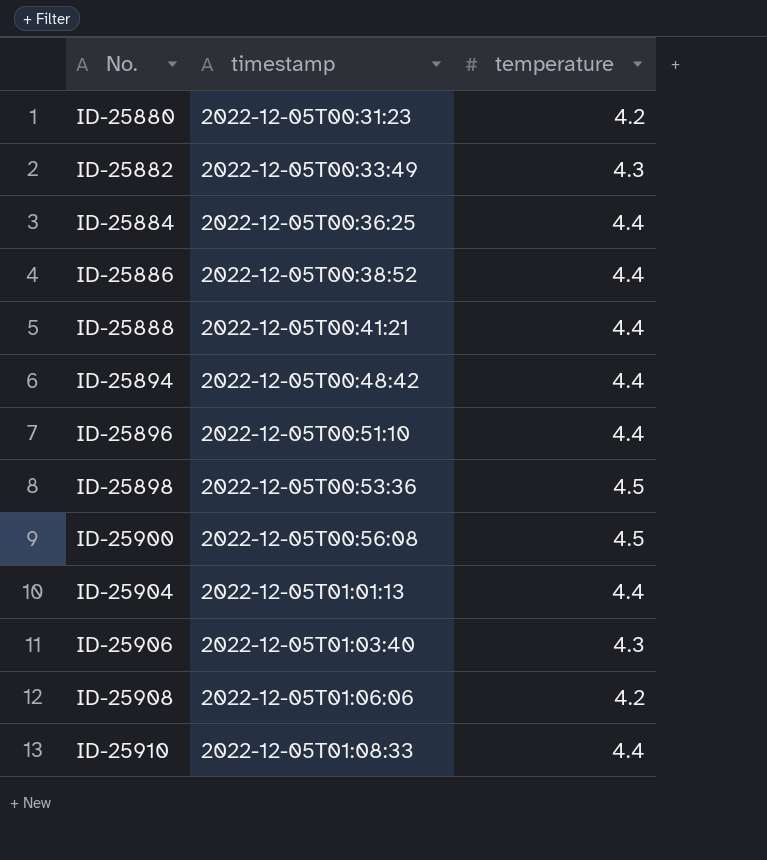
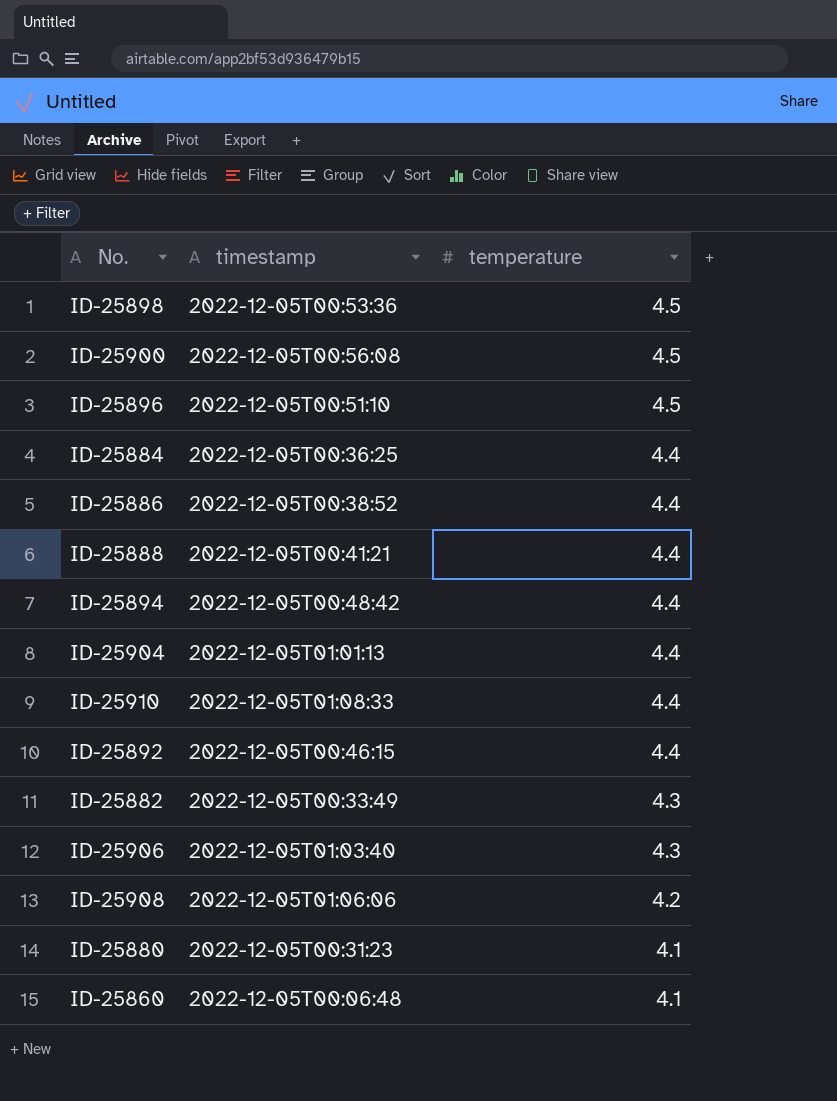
row order: No. ascending -> temperature descending
ID-25896 | temperature: 4.4 -> 4.5
row ID-25892: none -> 2022-12-05T00:46:15 | 4.4
ID-25880 | temperature: 4.2 -> 4.1
row ID-25860: none -> 2022-12-05T00:06:48 | 4.1

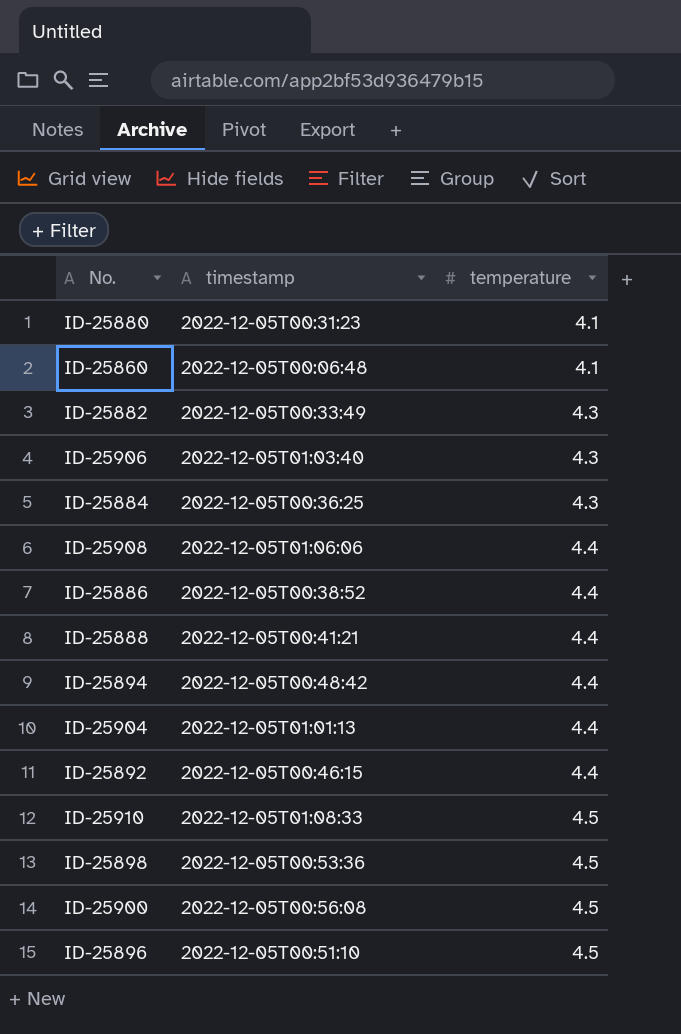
row order: temperature descending -> temperature ascending
ID-25884 | temperature: 4.4 -> 4.3
ID-25908 | temperature: 4.2 -> 4.4
ID-25910 | temperature: 4.4 -> 4.5

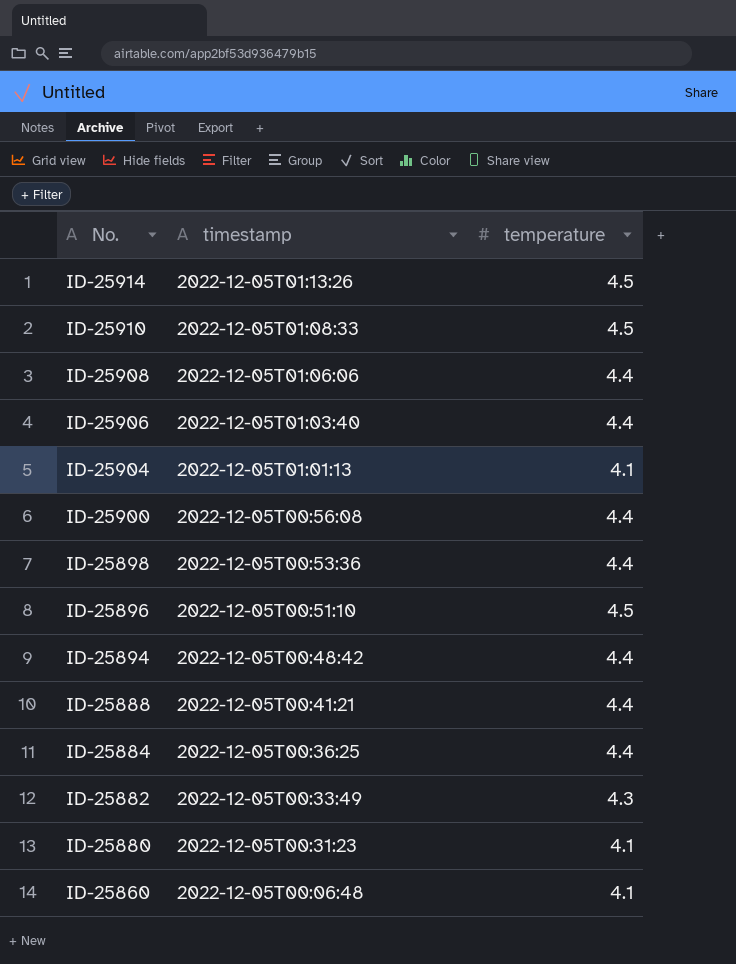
row order: temperature ascending -> No. descending
row ID-25886: 2022-12-05T00:38:52 | 4.4 -> none
row ID-25892: 2022-12-05T00:46:15 | 4.4 -> none
row ID-25914: none -> 2022-12-05T01:13:26 | 4.5
ID-25906 | temperature: 4.3 -> 4.4
ID-25904 | temperature: 4.4 -> 4.1
ID-25900 | temperature: 4.5 -> 4.4
ID-25898 | temperature: 4.5 -> 4.4
ID-25884 | temperature: 4.3 -> 4.4

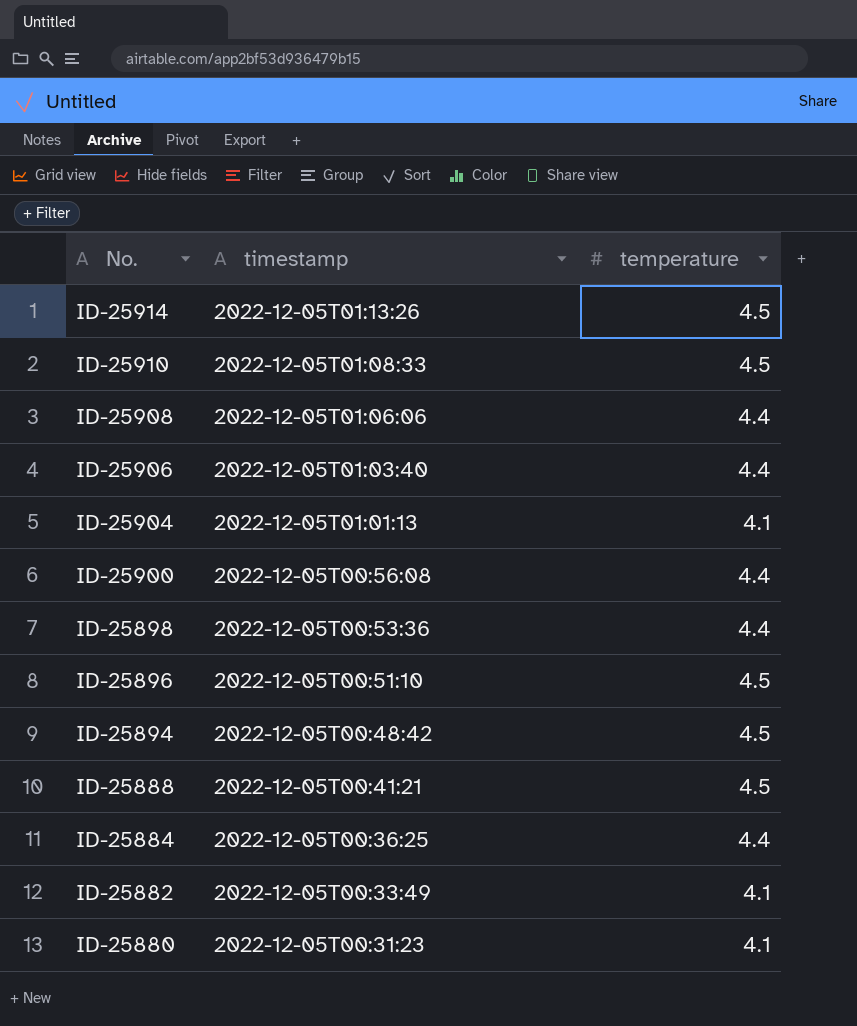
row ID-25860: 2022-12-05T00:06:48 | 4.1 -> none
ID-25894 | temperature: 4.4 -> 4.5
ID-25888 | temperature: 4.4 -> 4.5
ID-25882 | temperature: 4.3 -> 4.1

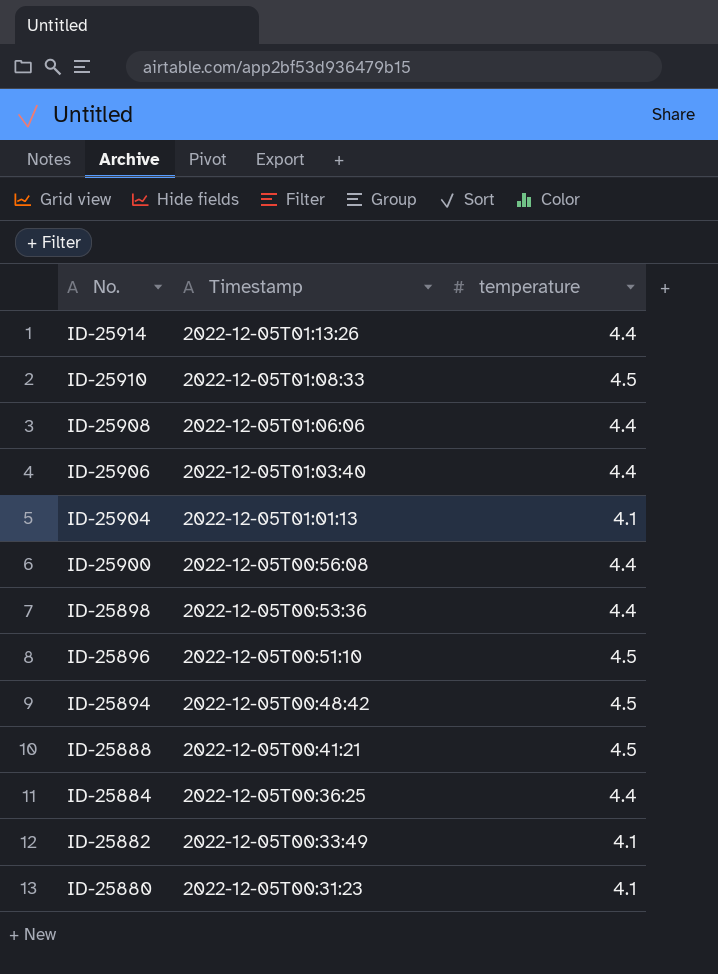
column name: timestamp -> Timestamp
ID-25914 | temperature: 4.5 -> 4.4

